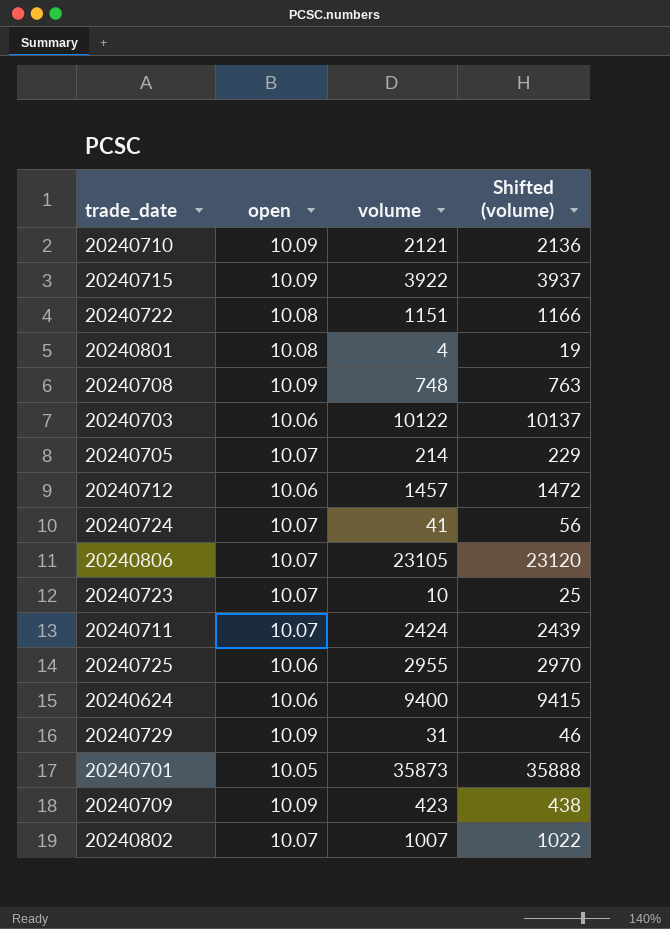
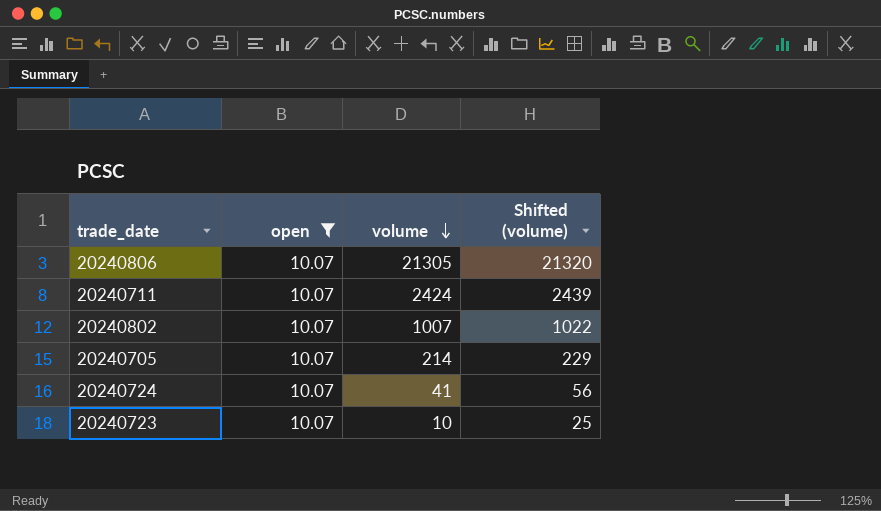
filter: none -> open = 10.07
row order: none -> volume descending
20240806 | volume: 23105 -> 21305
20240806 | Shifted (volume): 23120 -> 21320

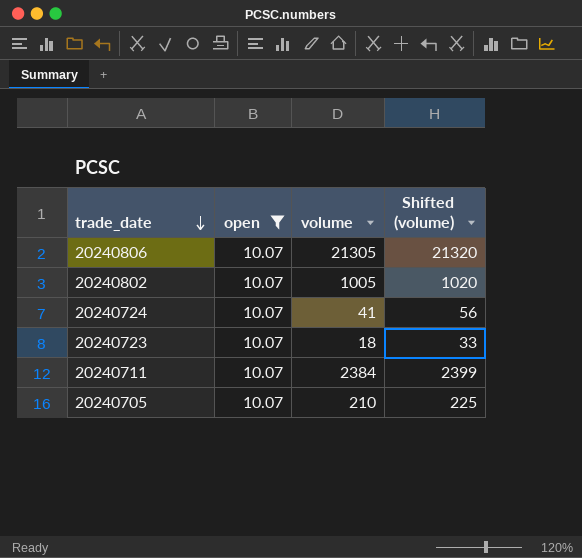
row order: volume descending -> trade_date descending
20240802 | volume: 1007 -> 1005
20240802 | Shifted (volume): 1022 -> 1020
20240723 | volume: 10 -> 18
20240723 | Shifted (volume): 25 -> 33
20240711 | volume: 2424 -> 2384
20240711 | Shifted (volume): 2439 -> 2399
20240705 | volume: 214 -> 210
20240705 | Shifted (volume): 229 -> 225

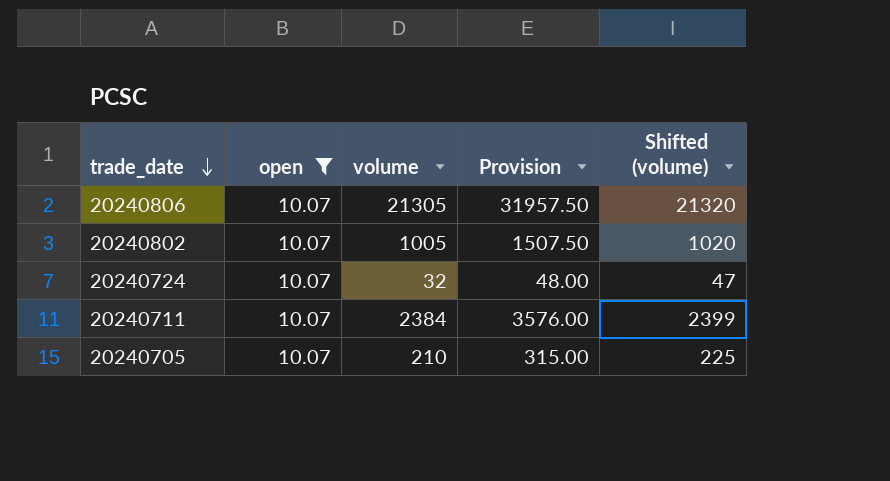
column Provision | formula: none -> [volume] * 1.5
row 20240723: 10.07 | 18 | 33 -> none
20240724 | volume: 41 -> 32
20240724 | Shifted (volume): 56 -> 47

